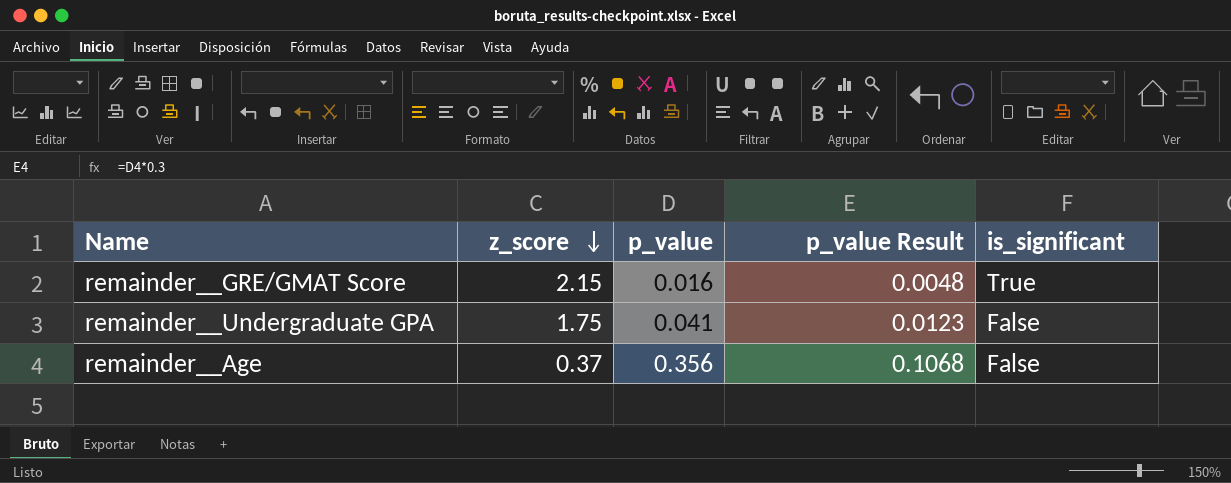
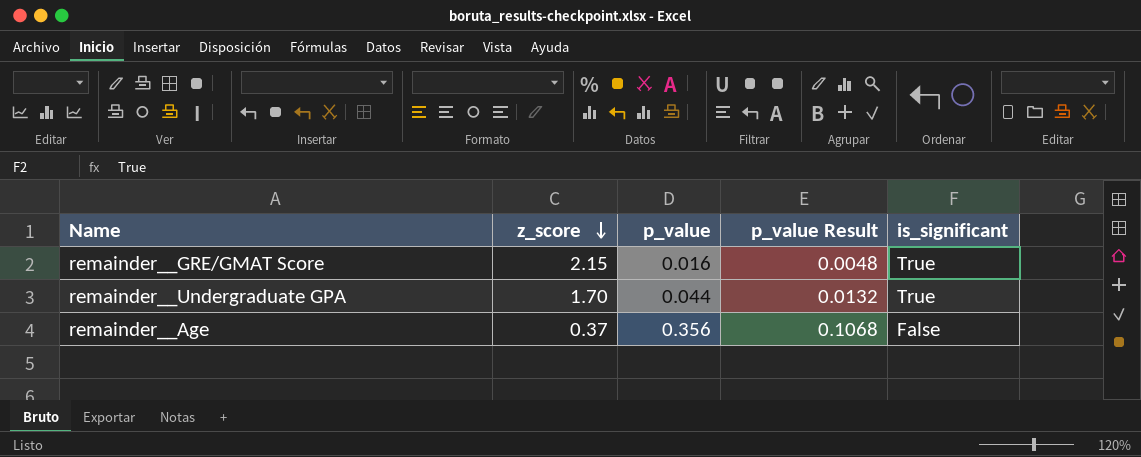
remainder__Undergraduate GPA | z_score: 1.75 -> 1.70
remainder__Undergraduate GPA | p_value: 0.041 -> 0.044
remainder__Undergraduate GPA | p_value Result: 0.0123 -> 0.0132
remainder__Undergraduate GPA | is_significant: False -> True

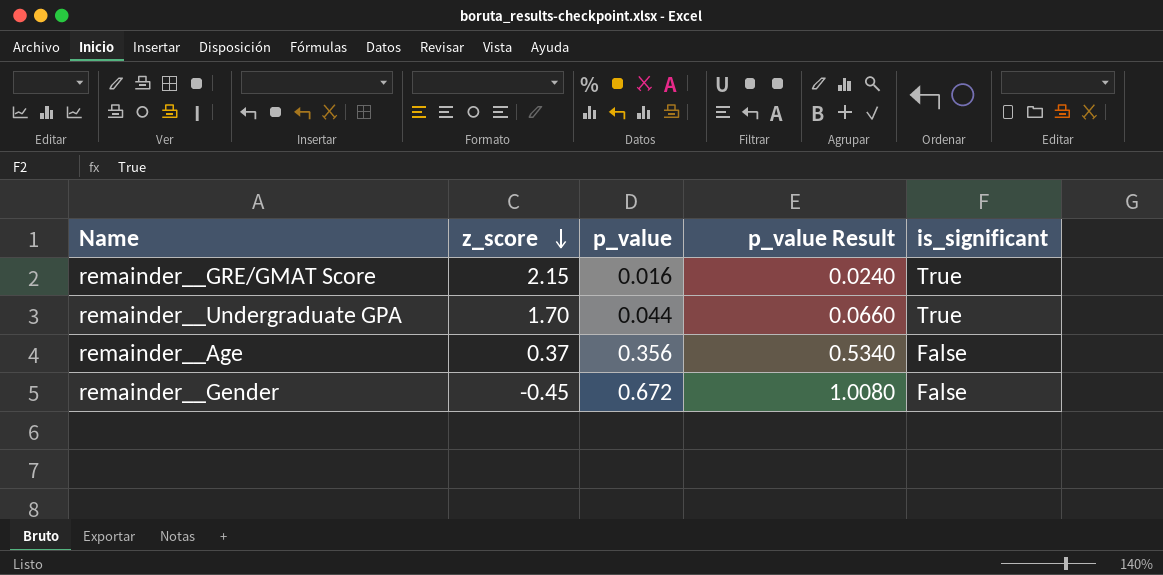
column p_value Result | formula: [p_value] * 0.3 -> [p_value] * 1.5
row remainder__Gender: none -> -0.45 | 0.672 | 1.0080 | False

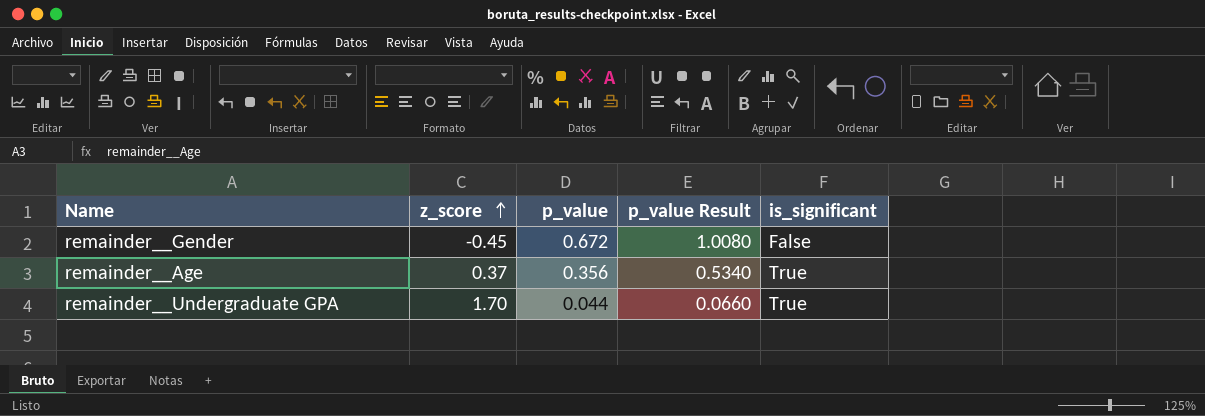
row order: z_score descending -> z_score ascending
row remainder__GRE/GMAT Score: 2.15 | 0.016 | 0.0240 | True -> none
remainder__Age | is_significant: False -> True

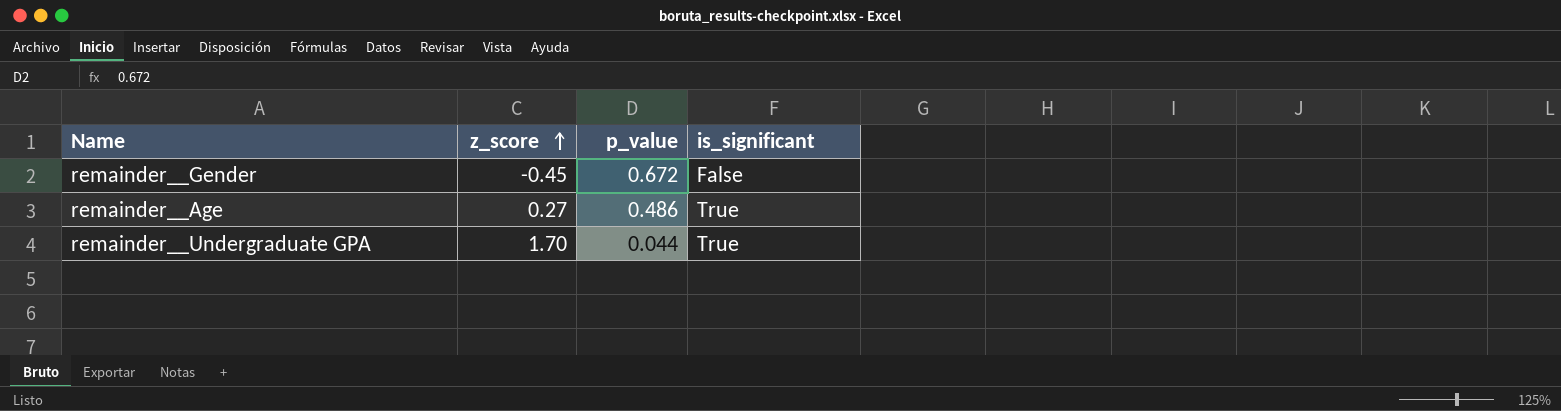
column p_value Result | formula: [p_value] * 1.5 -> none
remainder__Age | z_score: 0.37 -> 0.27
remainder__Age | p_value: 0.356 -> 0.486

